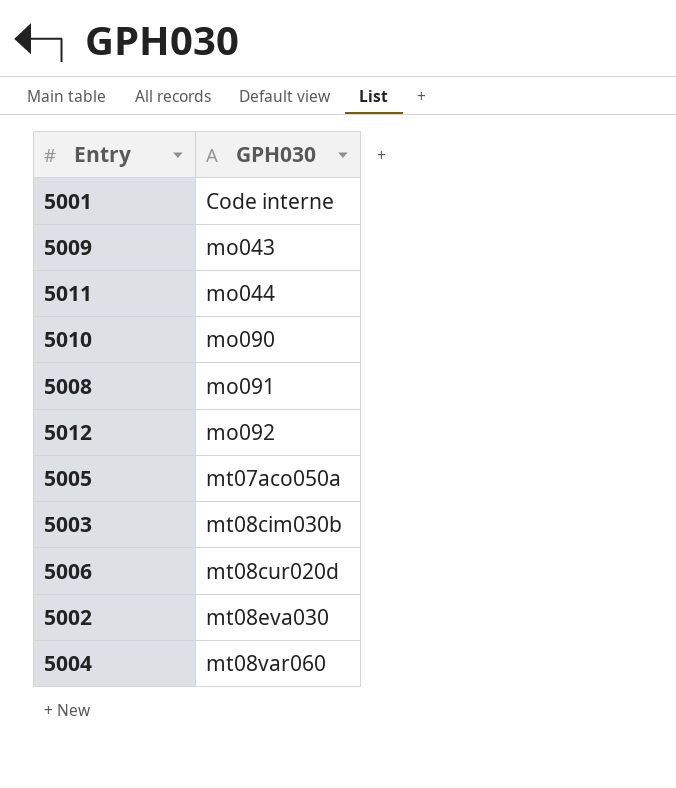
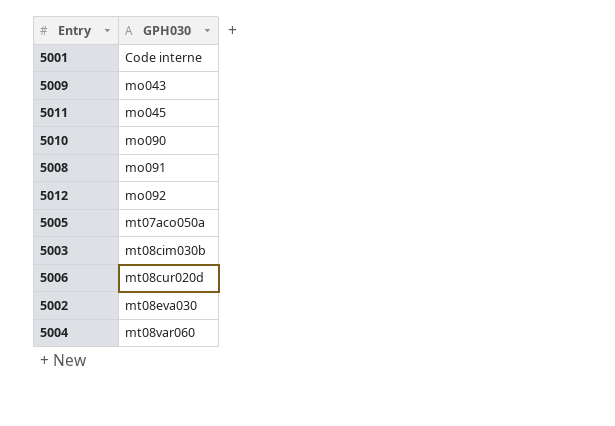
5011 | GPH030: mo044 -> mo045

